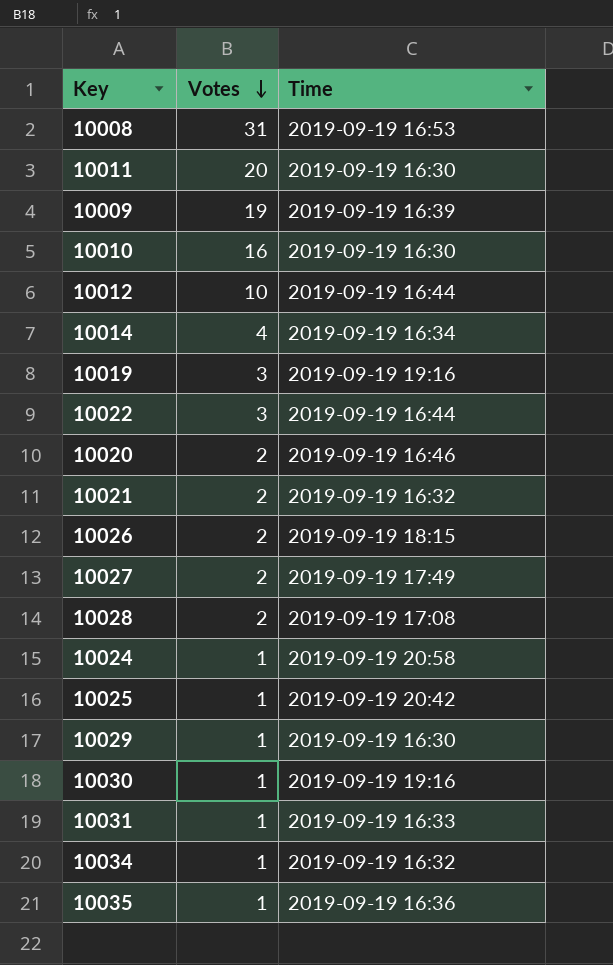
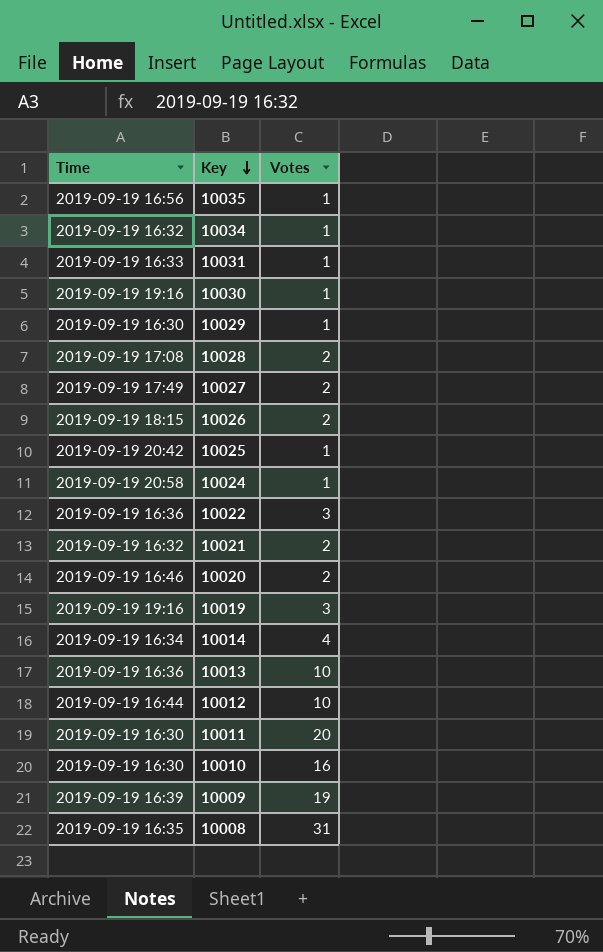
row order: Votes descending -> Key descending
column Time | position: 3 -> 1
10035 | Time: 2019-09-19 16:36 -> 2019-09-19 16:56
10022 | Time: 2019-09-19 16:44 -> 2019-09-19 16:36
row 10013: none -> 2019-09-19 16:36 | 10
10008 | Time: 2019-09-19 16:53 -> 2019-09-19 16:35

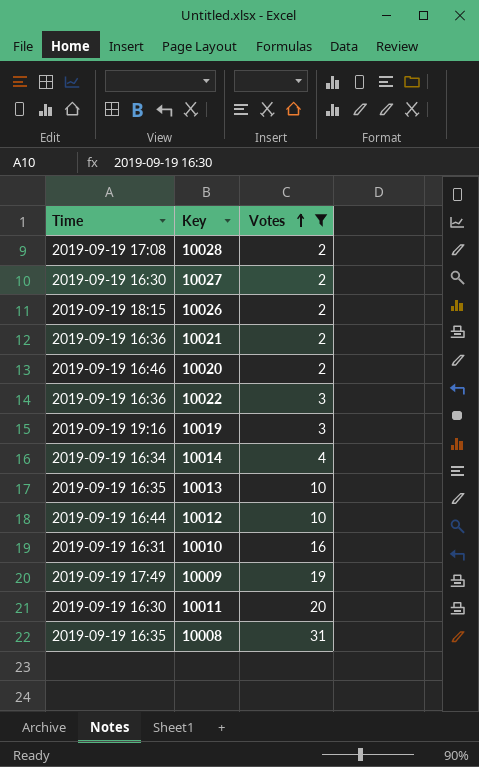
filter: none -> Votes != 1
row order: Key descending -> Votes ascending
10027 | Time: 2019-09-19 17:49 -> 2019-09-19 16:30
10021 | Time: 2019-09-19 16:32 -> 2019-09-19 16:36
10013 | Time: 2019-09-19 16:36 -> 2019-09-19 16:35
10010 | Time: 2019-09-19 16:30 -> 2019-09-19 16:31
10009 | Time: 2019-09-19 16:39 -> 2019-09-19 17:49

